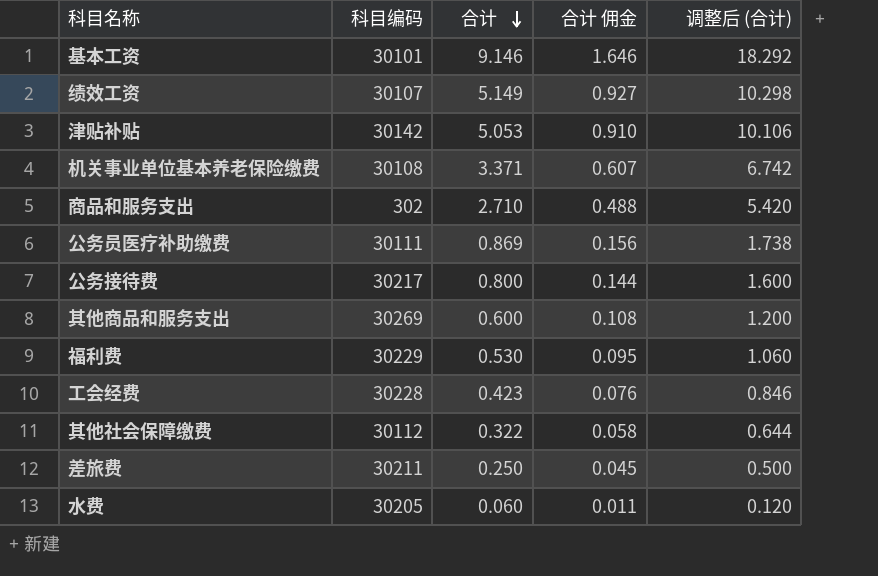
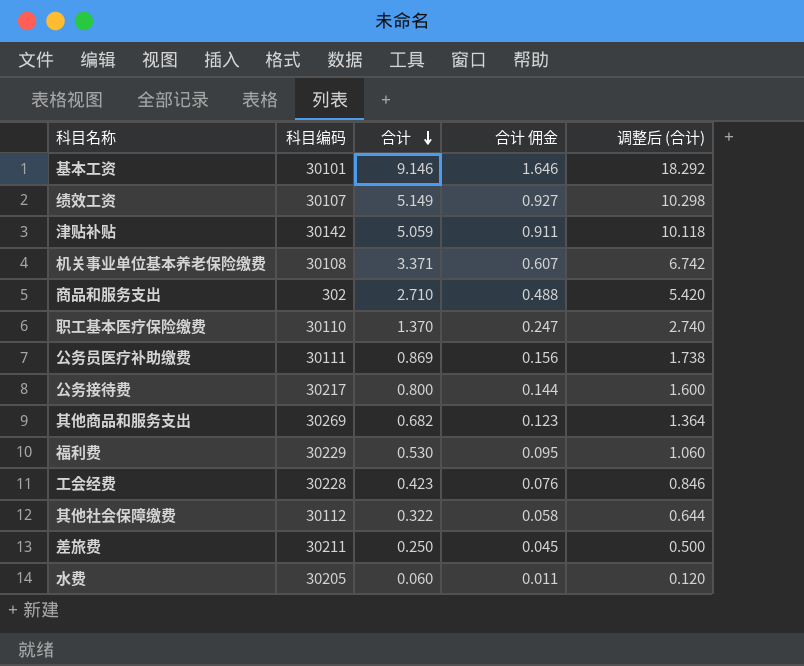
津贴补贴 | 合计: 5.053 -> 5.059
津贴补贴 | 合计 佣金: 0.910 -> 0.911
津贴补贴 | 调整后 (合计): 10.106 -> 10.118
row 职工基本医疗保险缴费: none -> 30110 | 1.370 | 0.247 | 2.740
其他商品和服务支出 | 合计: 0.600 -> 0.682
其他商品和服务支出 | 合计 佣金: 0.108 -> 0.123
其他商品和服务支出 | 调整后 (合计): 1.200 -> 1.364

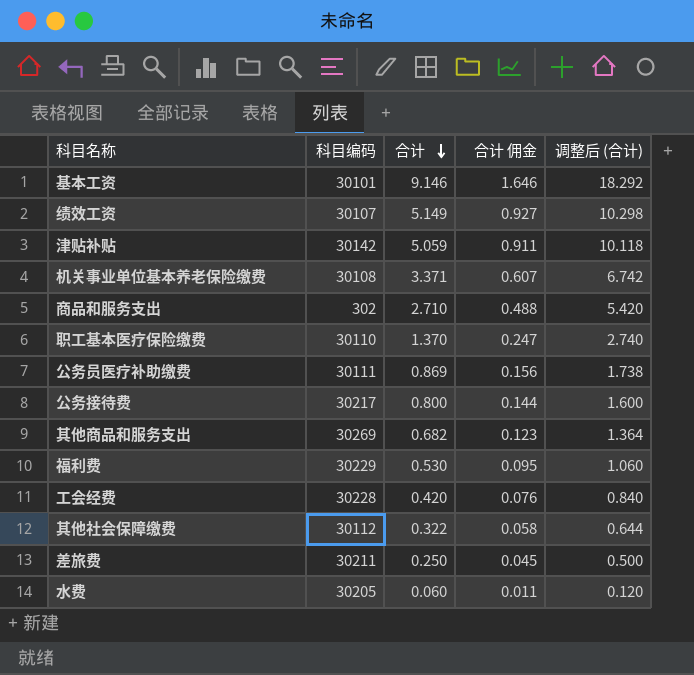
工会经费 | 合计: 0.423 -> 0.420
工会经费 | 调整后 (合计): 0.846 -> 0.840

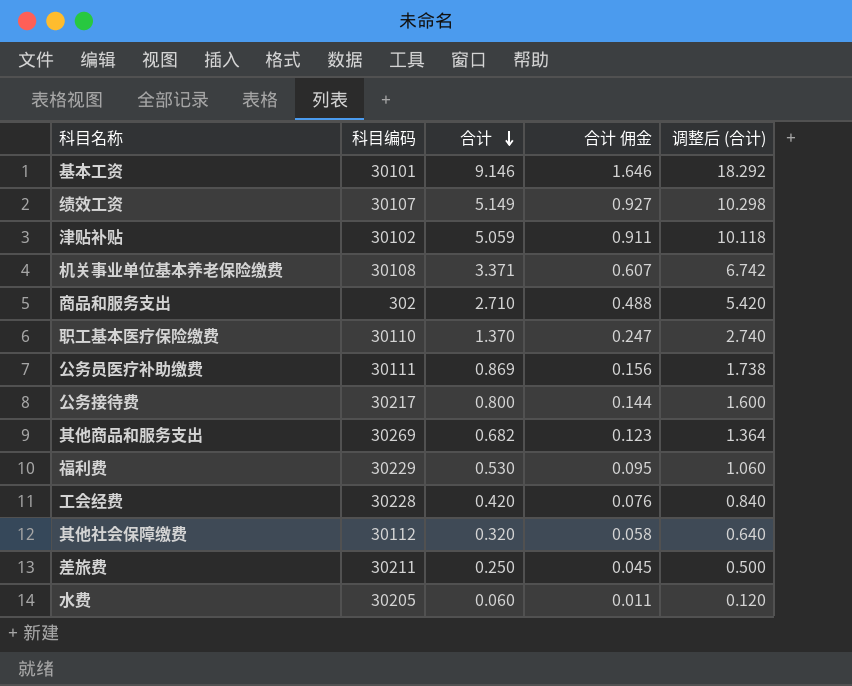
津贴补贴 | 科目编码: 30142 -> 30102
其他社会保障缴费 | 合计: 0.322 -> 0.320
其他社会保障缴费 | 调整后 (合计): 0.644 -> 0.640

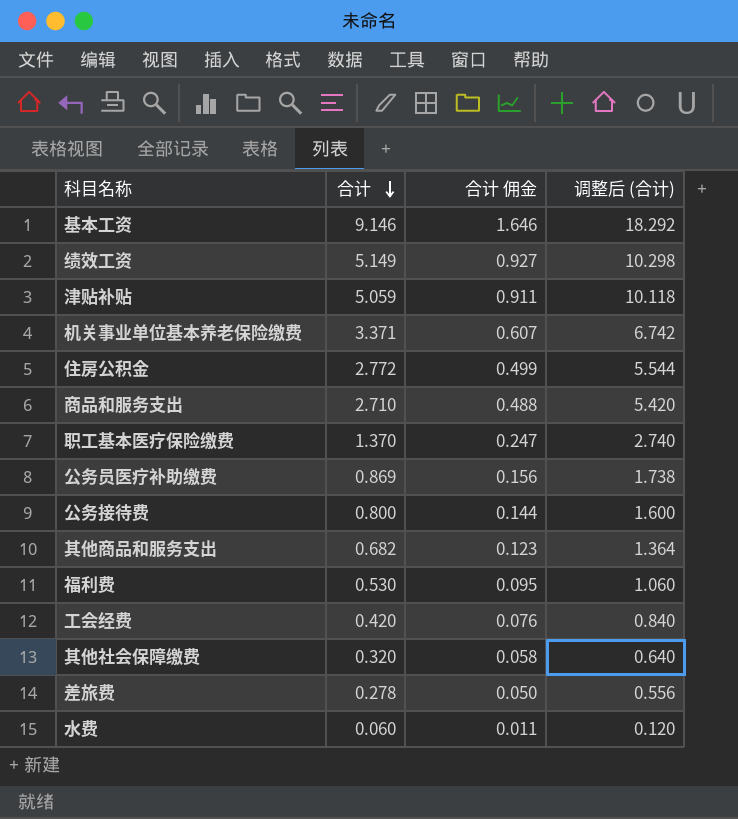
column 科目编码 | position: 2 -> none
row 住房公积金: none -> 2.772 | 0.499 | 5.544
差旅费 | 合计: 0.250 -> 0.278
差旅费 | 合计 佣金: 0.045 -> 0.050
差旅费 | 调整后 (合计): 0.500 -> 0.556

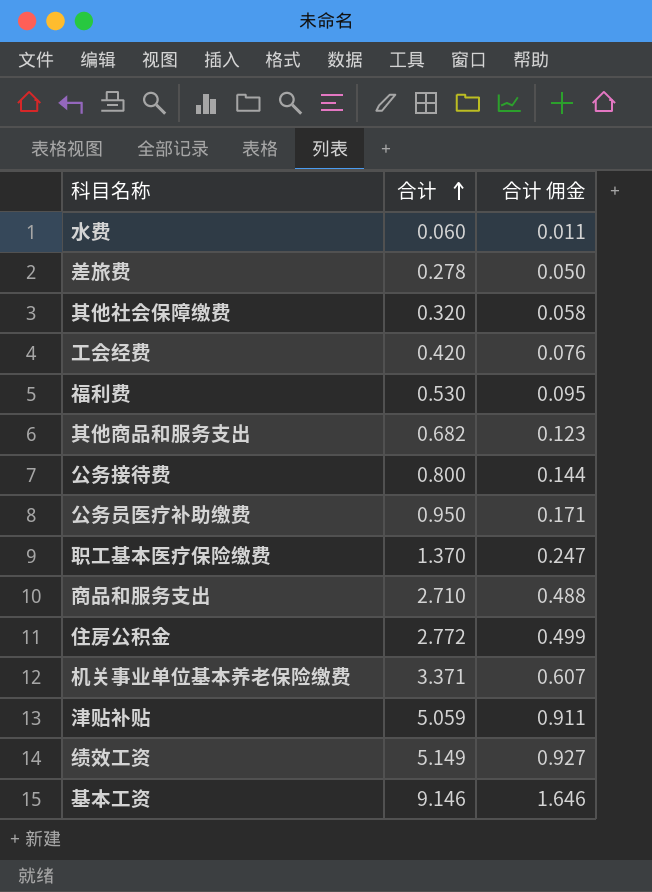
row order: 合计 descending -> 合计 ascending
column 调整后 (合计) | formula: [合计] * 2 -> none
公务员医疗补助缴费 | 合计: 0.869 -> 0.950
公务员医疗补助缴费 | 合计 佣金: 0.156 -> 0.171

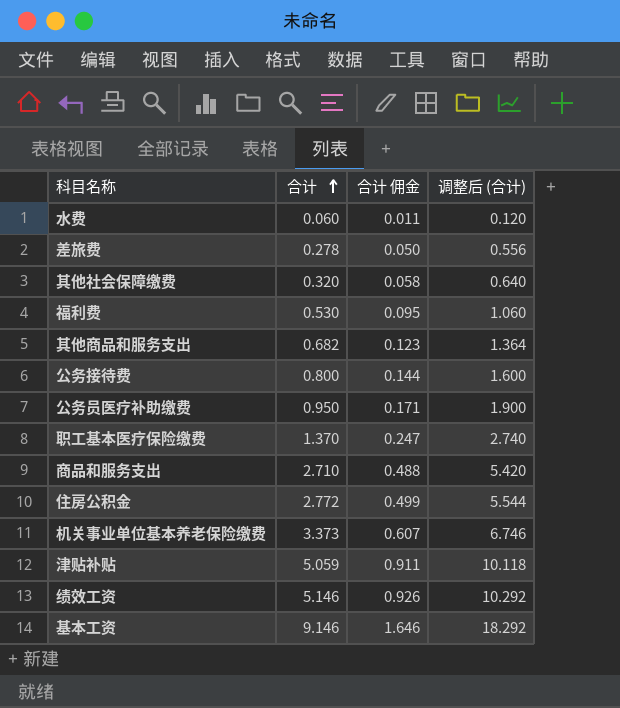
column 调整后 (合计) | formula: none -> [合计] * 2
row 工会经费: 0.420 | 0.076 -> none
机关事业单位基本养老保险缴费 | 合计: 3.371 -> 3.373
绩效工资 | 合计: 5.149 -> 5.146
绩效工资 | 合计 佣金: 0.927 -> 0.926

